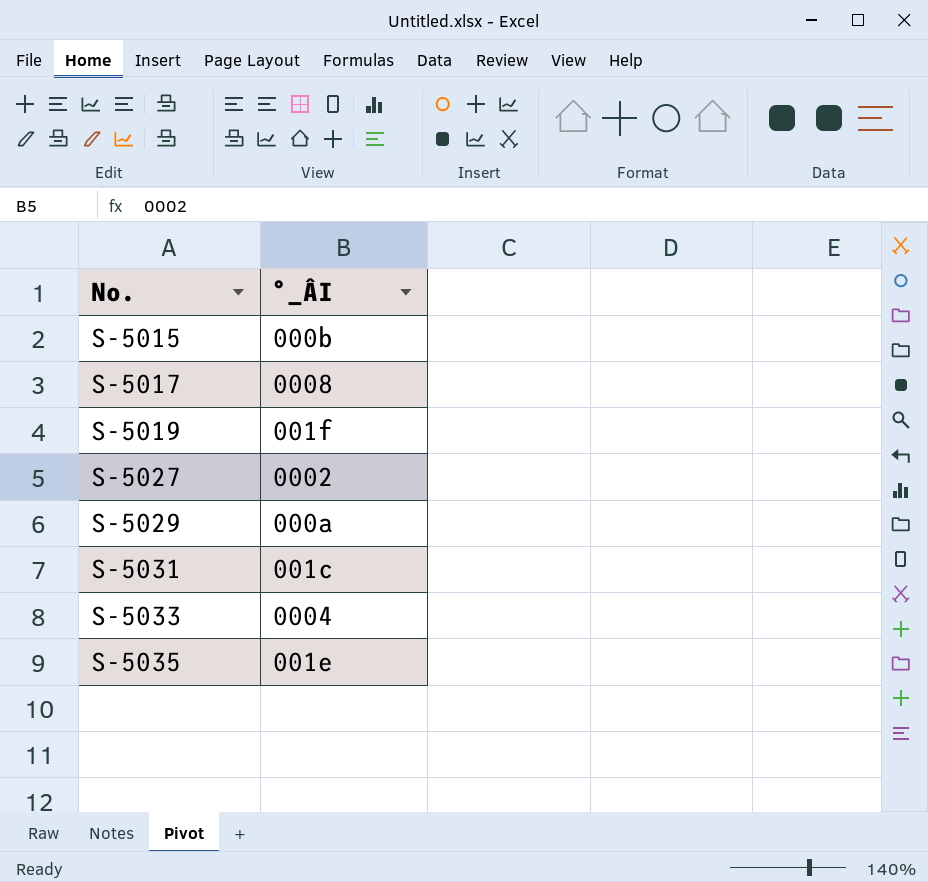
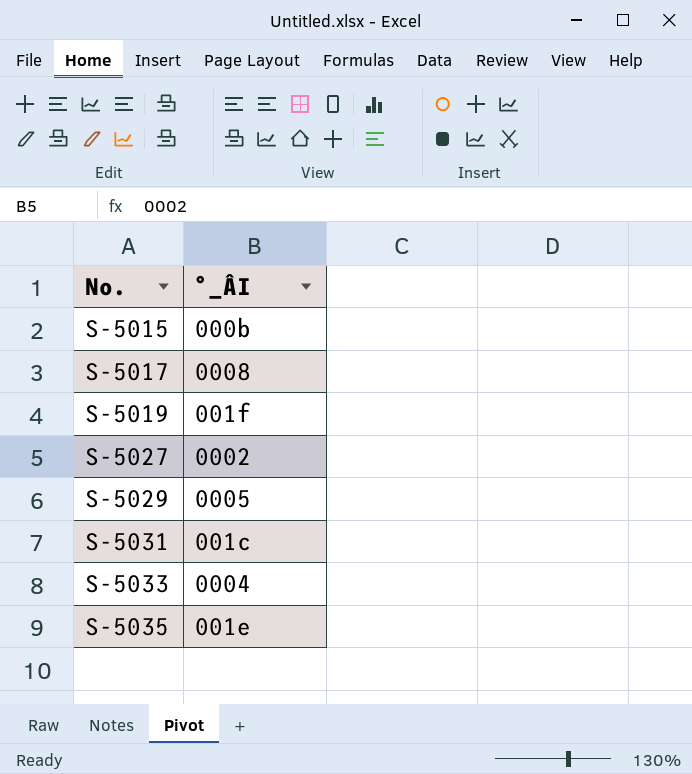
S-5029 | °_ÂI: 000a -> 0005

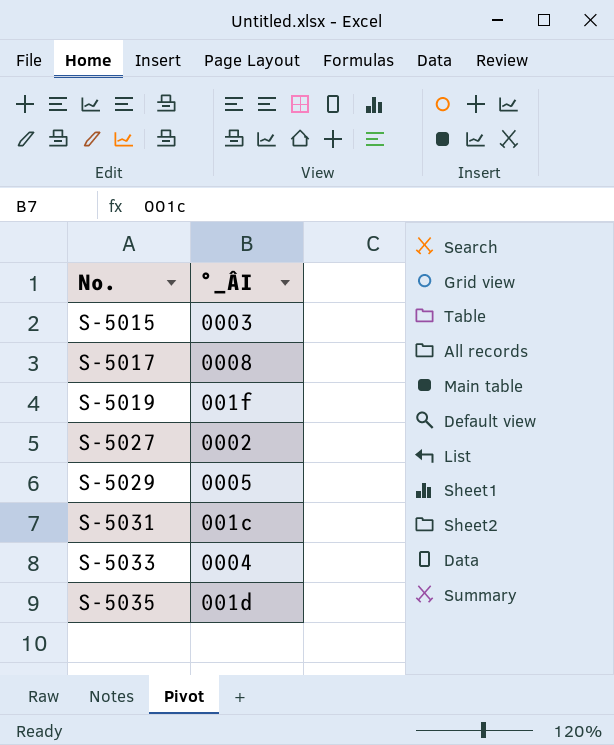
S-5015 | °_ÂI: 000b -> 0003
S-5035 | °_ÂI: 001e -> 001d

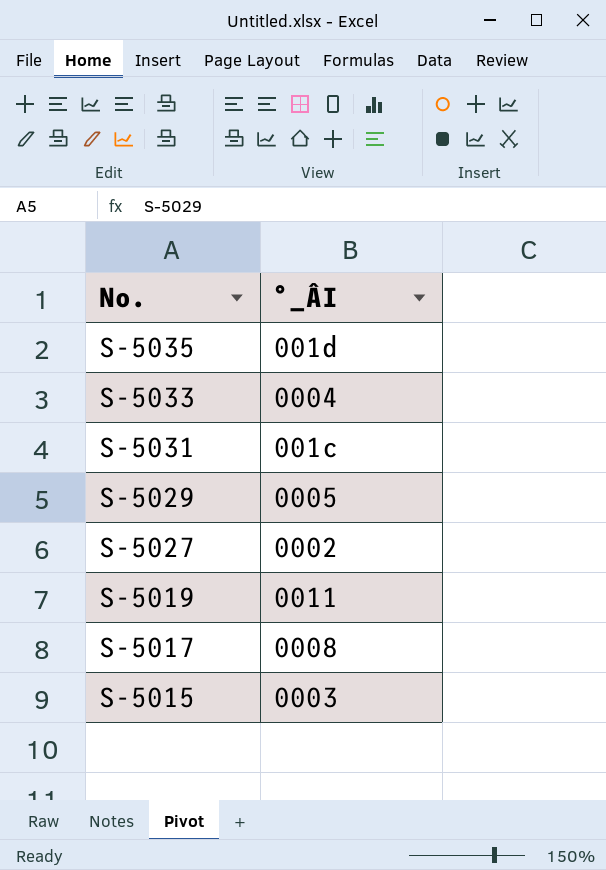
row order: No. ascending -> No. descending
S-5019 | °_ÂI: 001f -> 0011

